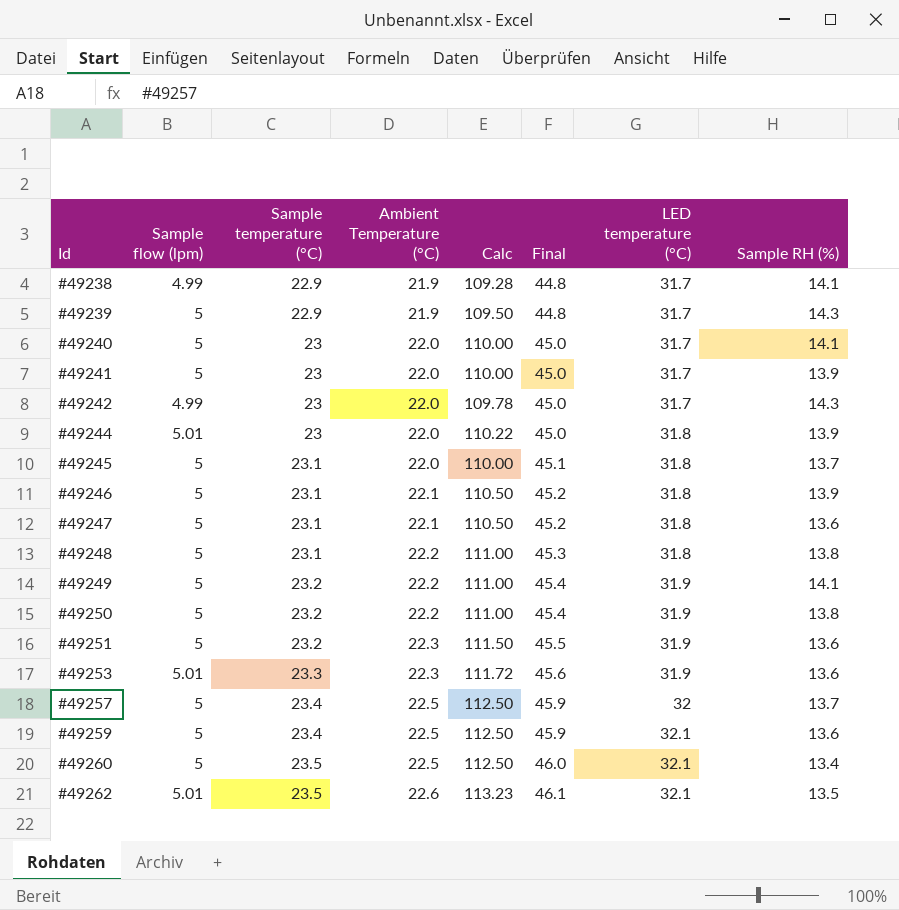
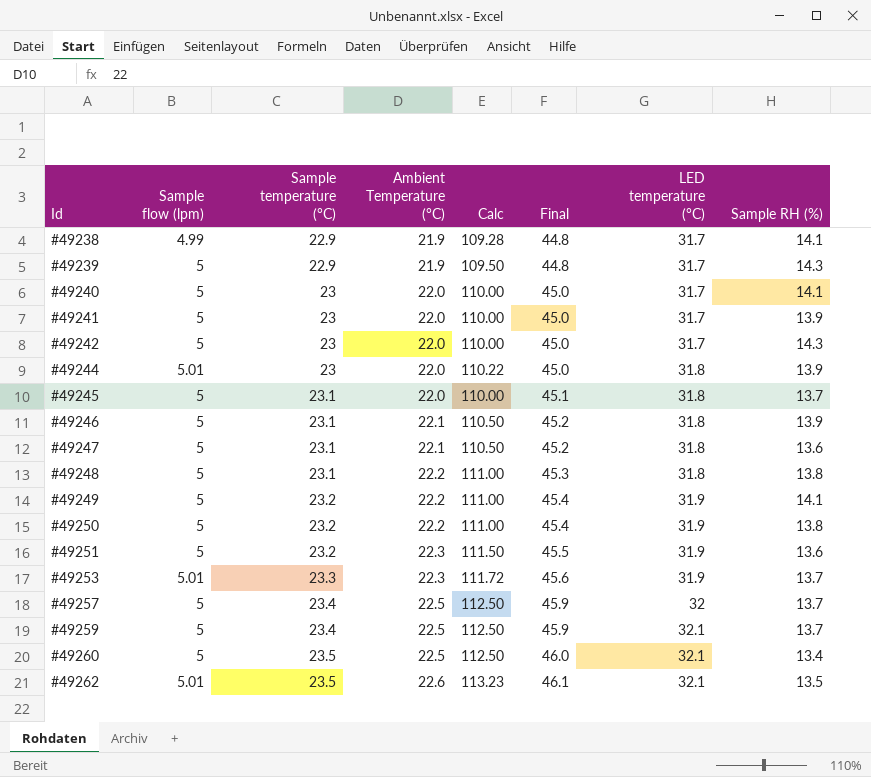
#49242 | Sample flow (lpm): 4.99 -> 5
#49242 | Calc: 109.78 -> 110.00
#49253 | Sample RH (%): 13.6 -> 13.7
#49259 | Sample RH (%): 13.6 -> 13.7

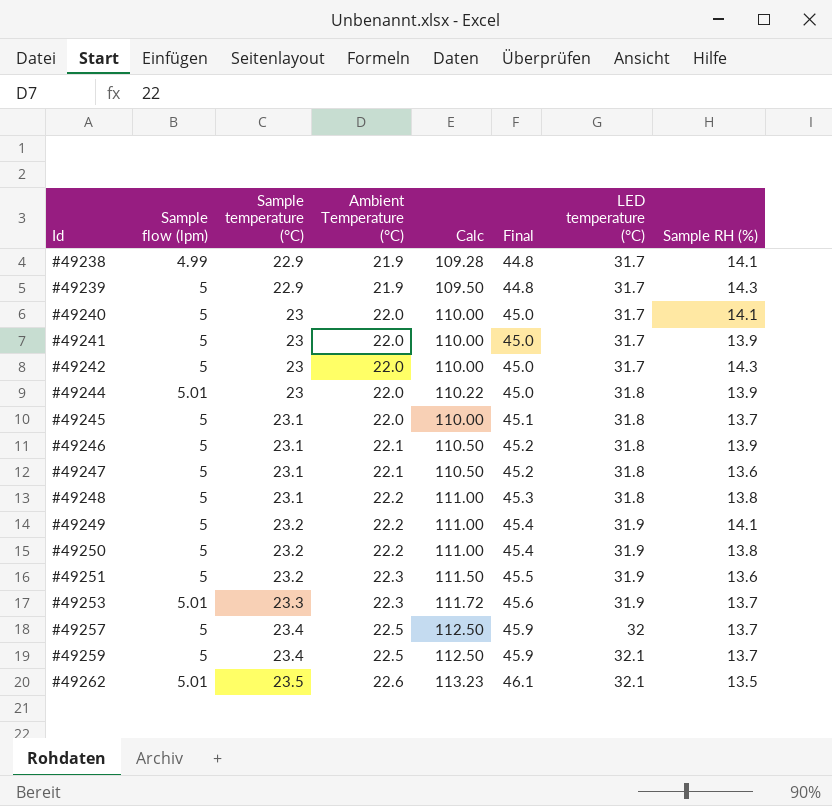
row #49260: 5 | 23.5 | 22.5 | 112.50 | 46.0 | 32.1 | 13.4 -> none

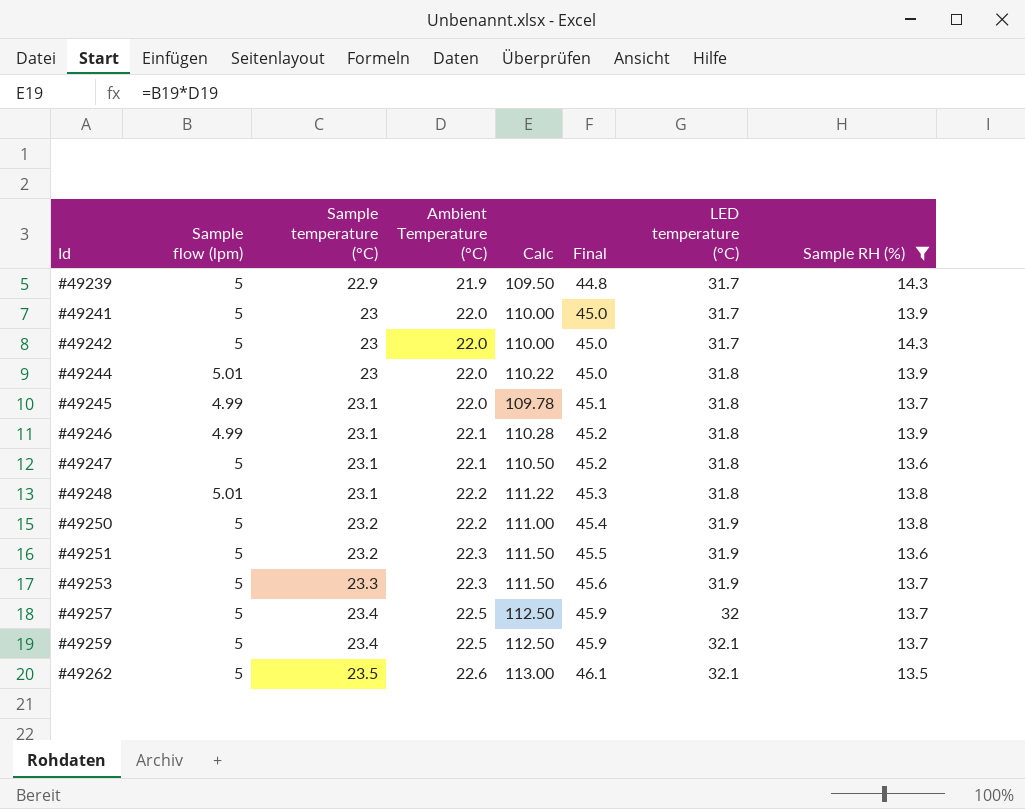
filter: none -> Sample RH (%) != 14.1
#49245 | Sample flow (lpm): 5 -> 4.99
#49245 | Calc: 110.00 -> 109.78
#49246 | Sample flow (lpm): 5 -> 4.99
#49246 | Calc: 110.50 -> 110.28
#49248 | Sample flow (lpm): 5 -> 5.01
#49248 | Calc: 111.00 -> 111.22
#49253 | Sample flow (lpm): 5.01 -> 5
#49253 | Calc: 111.72 -> 111.50
#49262 | Sample flow (lpm): 5.01 -> 5
#49262 | Calc: 113.23 -> 113.00

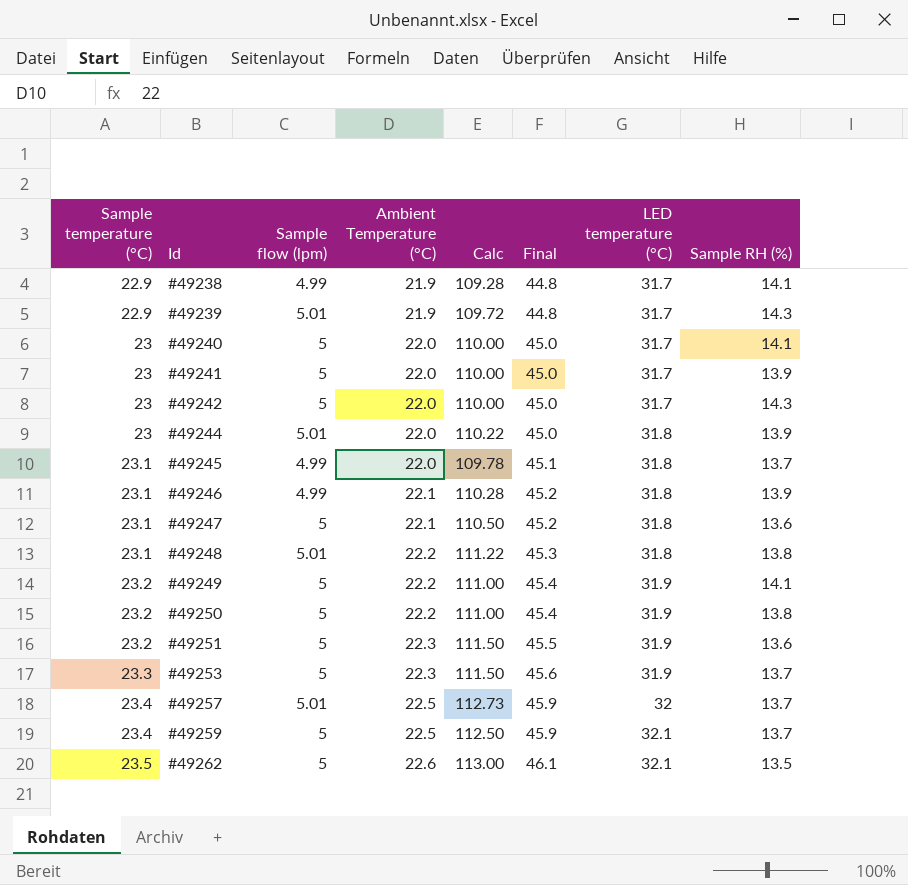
filter: Sample RH (%) != 14.1 -> none
column Sample temperature (°C) | position: 3 -> 1
#49239 | Sample flow (lpm): 5 -> 5.01
#49239 | Calc: 109.50 -> 109.72
#49257 | Sample flow (lpm): 5 -> 5.01
#49257 | Calc: 112.50 -> 112.73

